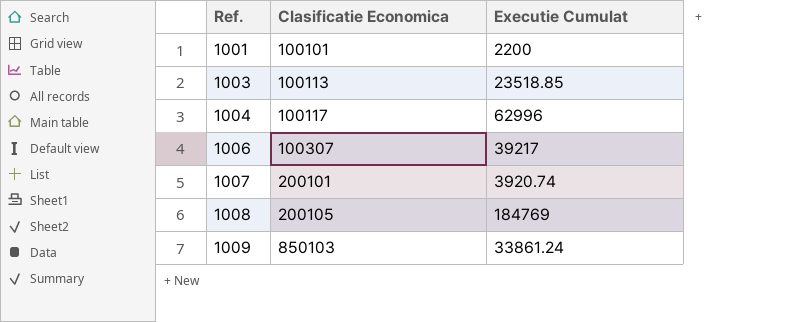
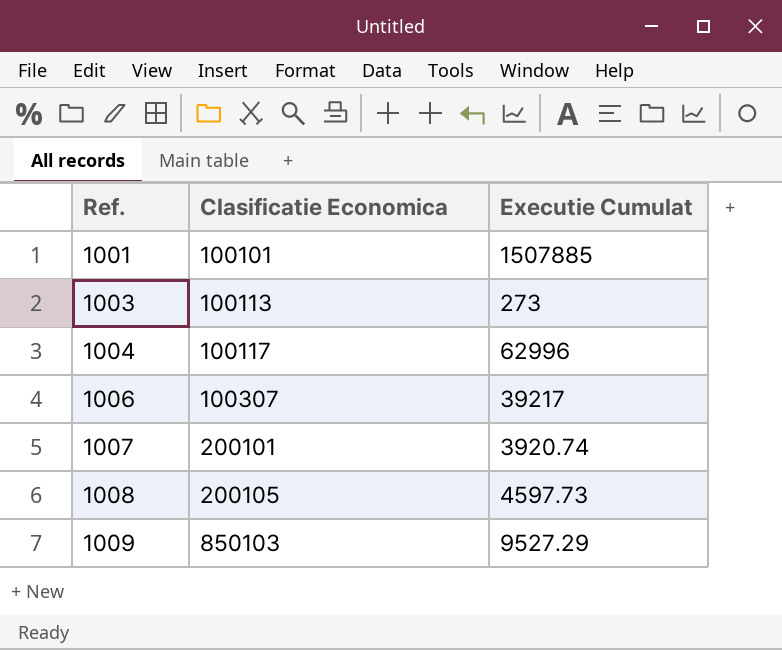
1001 | Executie Cumulat: 2200 -> 1507885
1003 | Executie Cumulat: 23518.85 -> 273
1008 | Executie Cumulat: 184769 -> 4597.73
1009 | Executie Cumulat: 33861.24 -> 9527.29

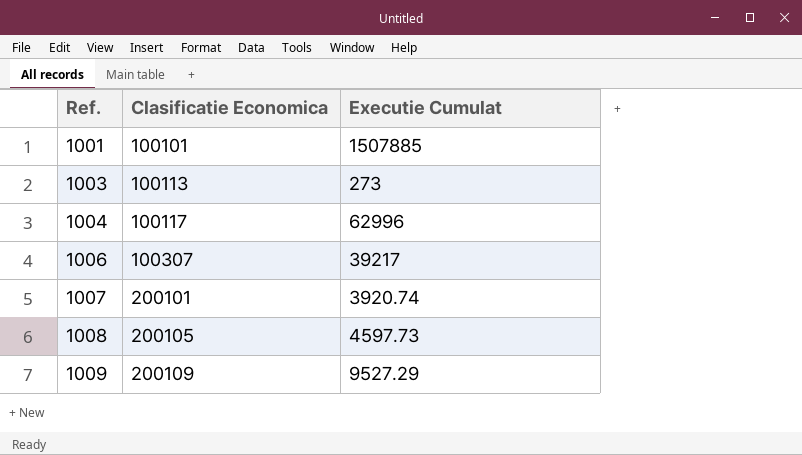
1009 | Clasificatie Economica: 850103 -> 200109

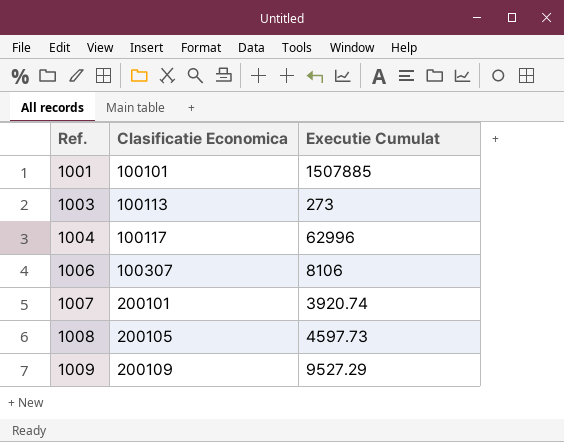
1006 | Executie Cumulat: 39217 -> 8106

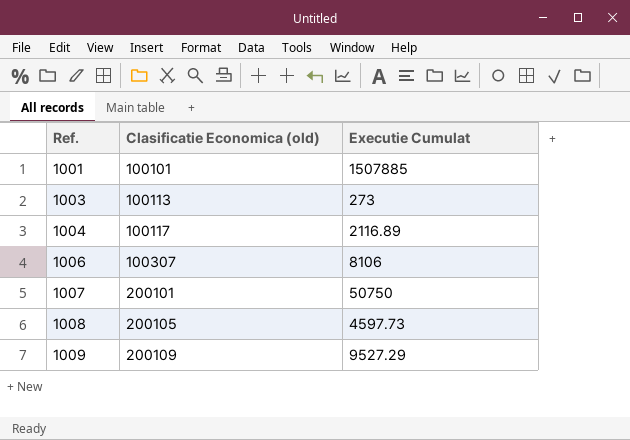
column name: Clasificatie Economica -> Clasificatie Economica (old)
1004 | Executie Cumulat: 62996 -> 2116.89
1007 | Executie Cumulat: 3920.74 -> 50750

